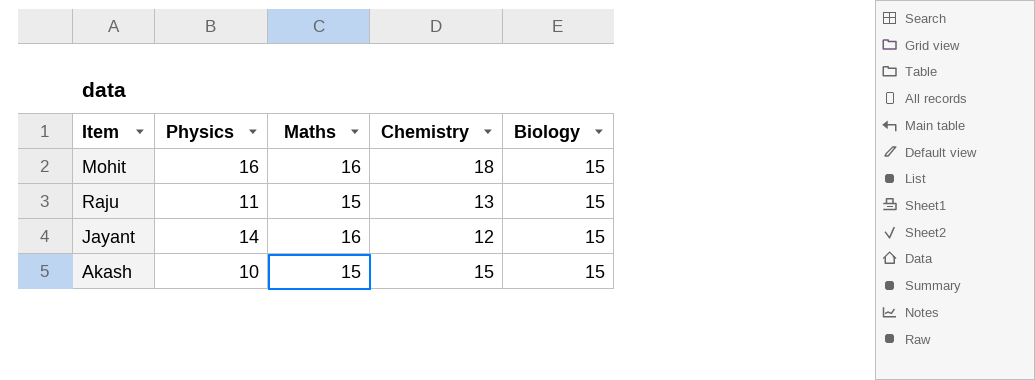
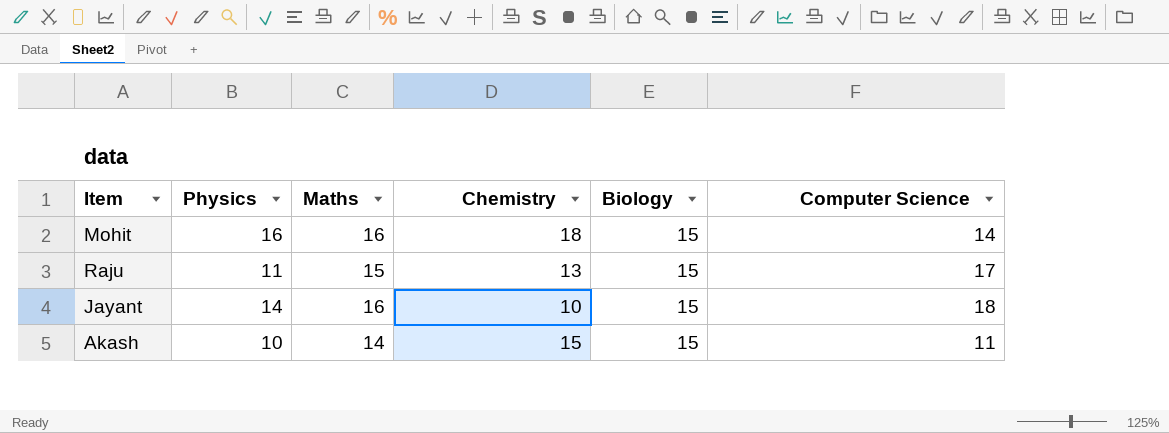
column Computer Science | position: none -> 6
Jayant | Chemistry: 12 -> 10
Akash | Maths: 15 -> 14

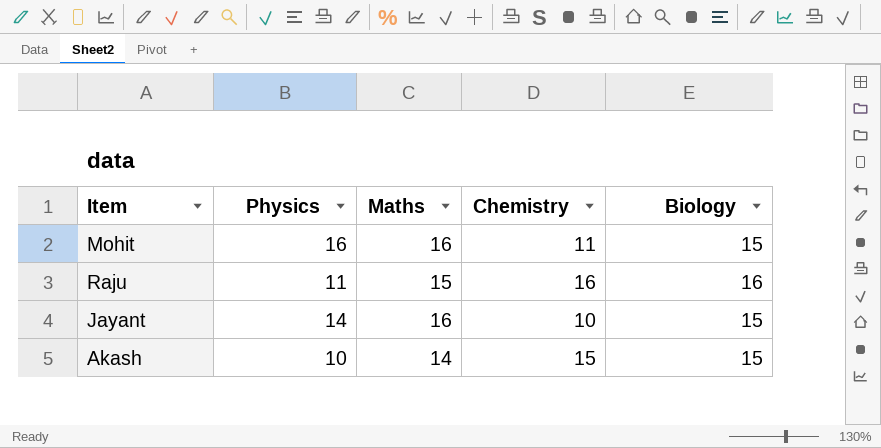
column Computer Science | position: 6 -> none
Mohit | Chemistry: 18 -> 11
Raju | Chemistry: 13 -> 16
Raju | Biology: 15 -> 16

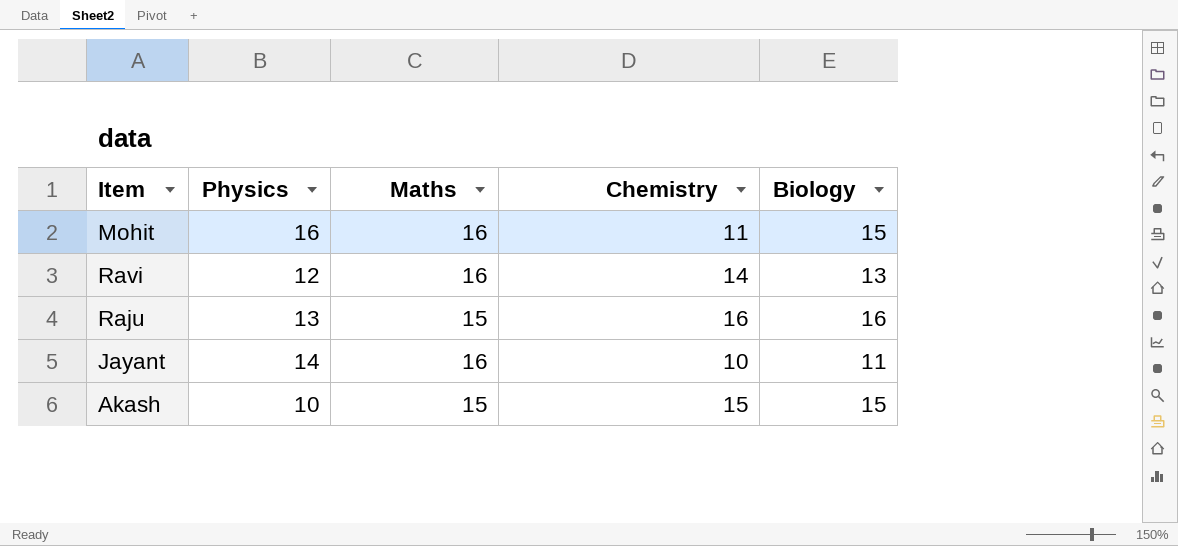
row Ravi: none -> 12 | 16 | 14 | 13
Raju | Physics: 11 -> 13
Jayant | Biology: 15 -> 11
Akash | Maths: 14 -> 15

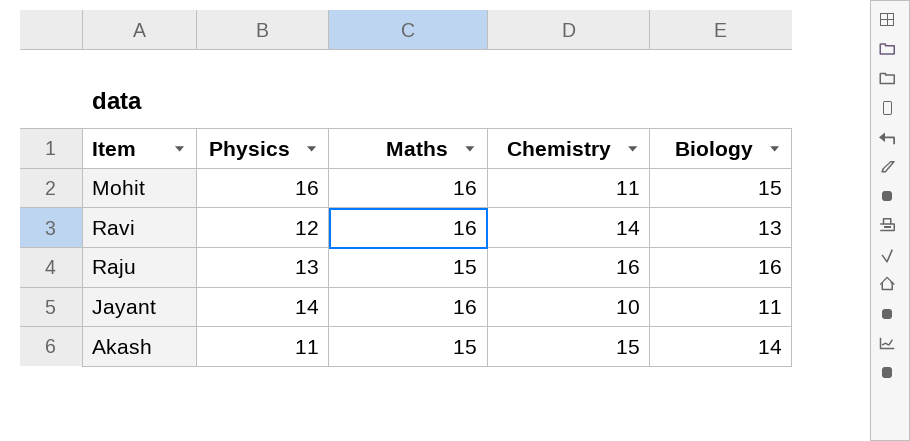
Akash | Physics: 10 -> 11
Akash | Biology: 15 -> 14

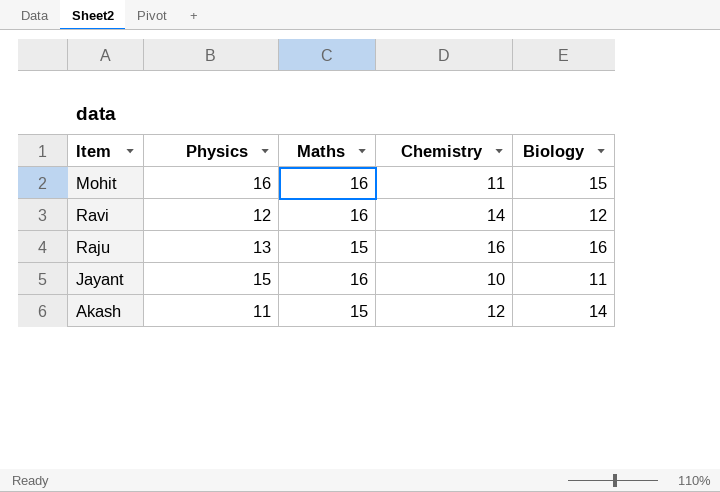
Ravi | Biology: 13 -> 12
Jayant | Physics: 14 -> 15
Akash | Chemistry: 15 -> 12

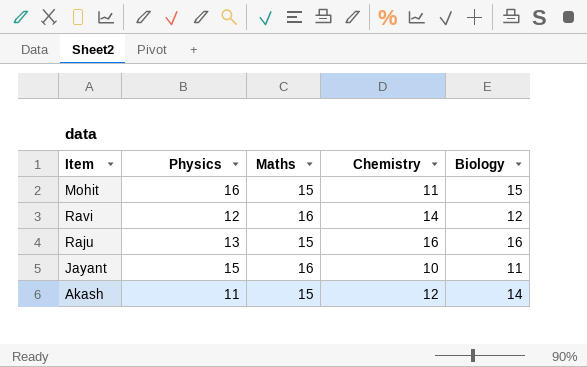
Mohit | Maths: 16 -> 15

